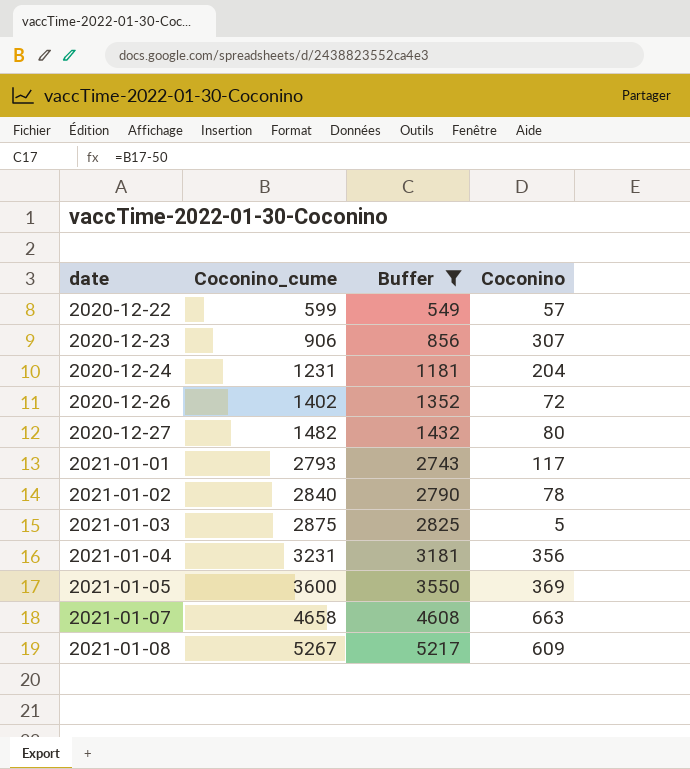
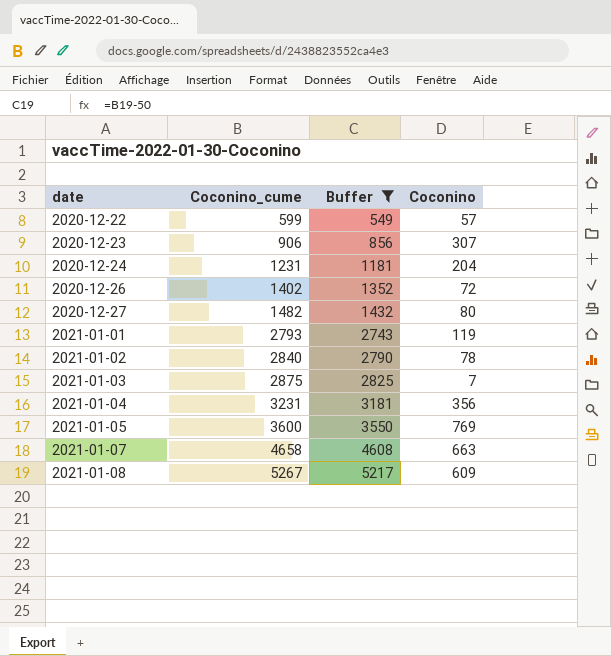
2021-01-01 | Coconino: 117 -> 119
2021-01-03 | Coconino: 5 -> 7
2021-01-05 | Coconino: 369 -> 769

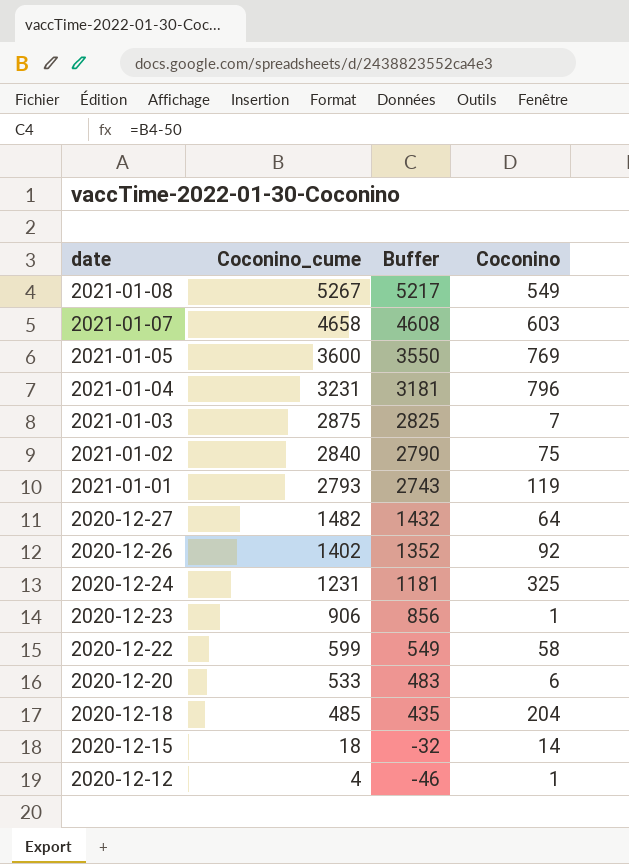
filter: Buffer >= 549 -> none
row order: date ascending -> date descending
2021-01-08 | Coconino: 609 -> 549
2021-01-07 | Coconino: 663 -> 603
2021-01-04 | Coconino: 356 -> 796
2021-01-02 | Coconino: 78 -> 75
2020-12-27 | Coconino: 80 -> 64
2020-12-26 | Coconino: 72 -> 92
2020-12-24 | Coconino: 204 -> 325
2020-12-23 | Coconino: 307 -> 1
2020-12-22 | Coconino: 57 -> 58

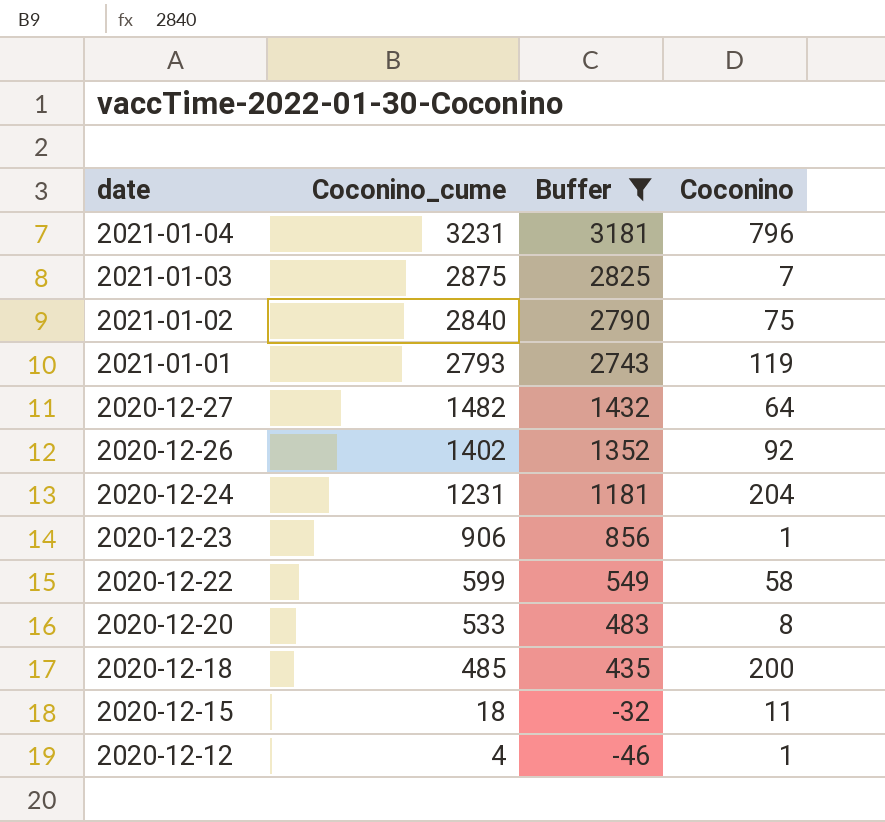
filter: none -> Buffer <= 3181
2020-12-24 | Coconino: 325 -> 204
2020-12-20 | Coconino: 6 -> 8
2020-12-18 | Coconino: 204 -> 200
2020-12-15 | Coconino: 14 -> 11

